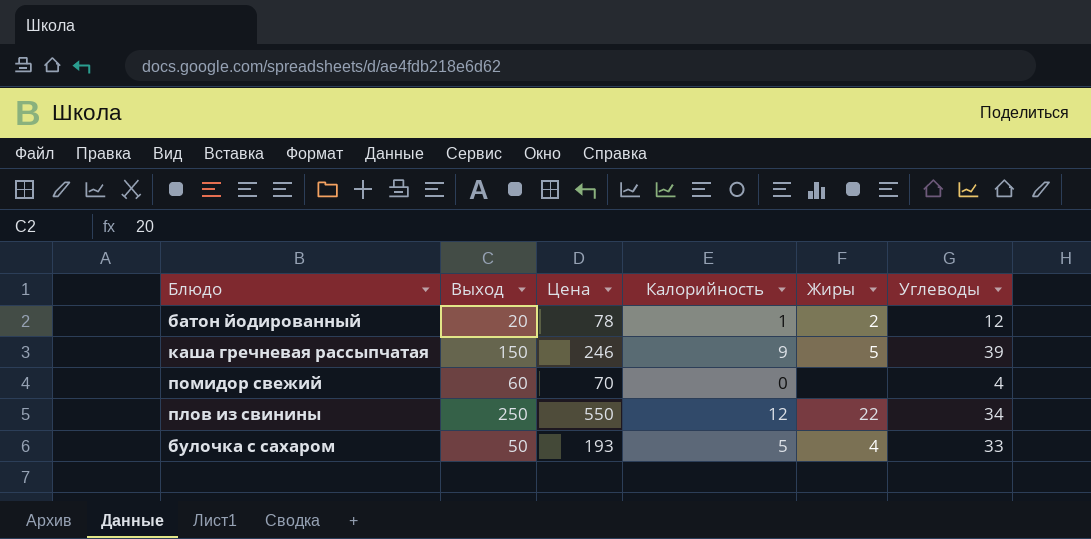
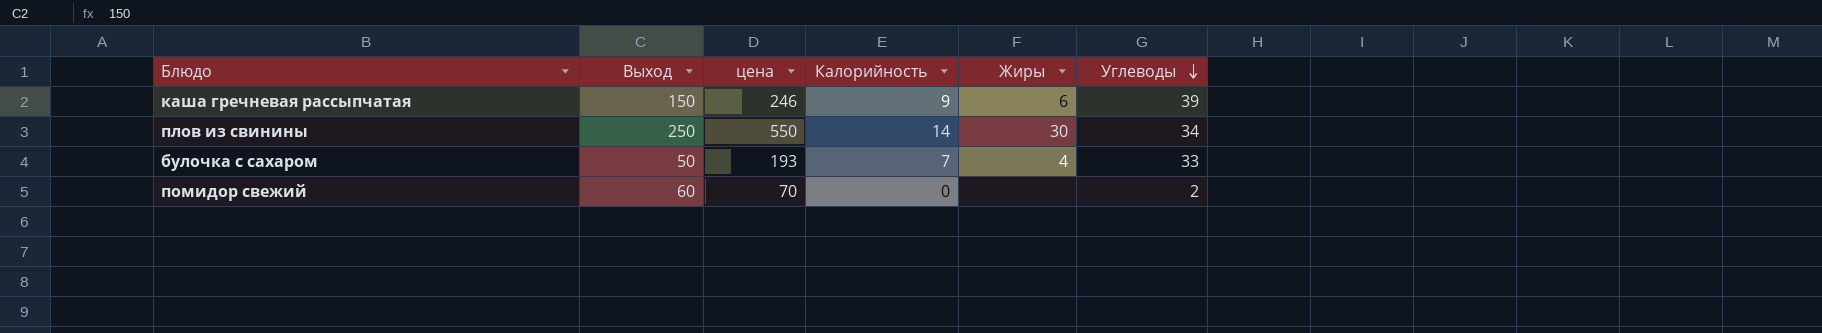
row order: none -> Углеводы descending
column name: Цена -> цена
row батон йодированный: 20 | 78 | 1 | 2 | 12 -> none
каша гречневая рассыпчатая | Жиры: 5 -> 6
плов из свинины | Калорийность: 12 -> 14
плов из свинины | Жиры: 22 -> 30
булочка с сахаром | Калорийность: 5 -> 7
помидор свежий | Углеводы: 4 -> 2

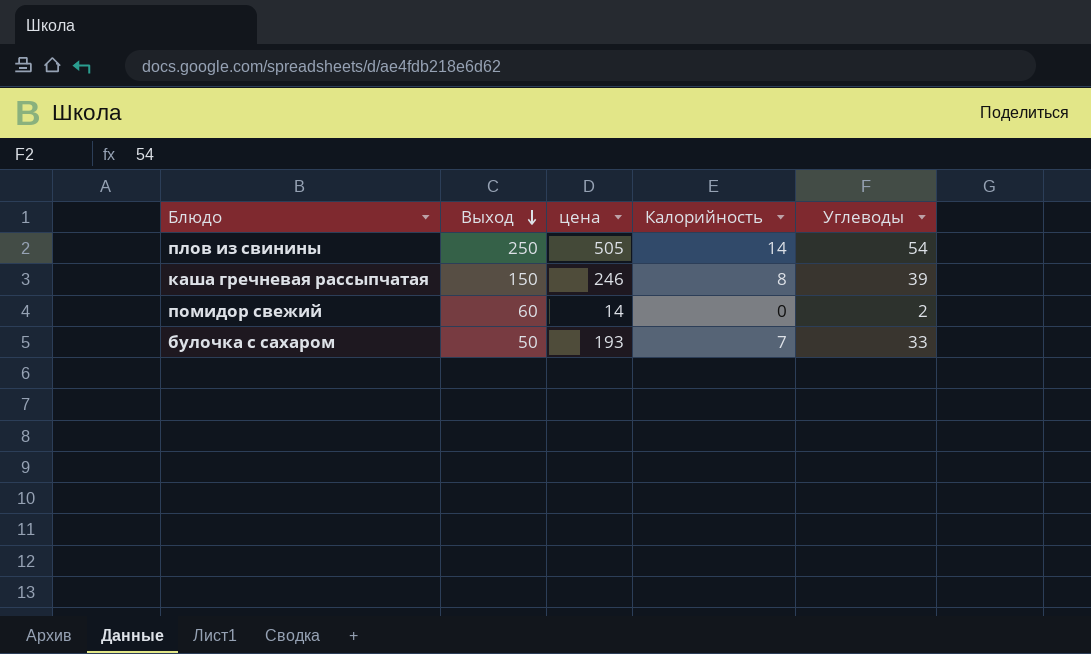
row order: Углеводы descending -> Выход descending
column Жиры | position: 5 -> none
плов из свинины | цена: 550 -> 505
плов из свинины | Углеводы: 34 -> 54
каша гречневая рассыпчатая | Калорийность: 9 -> 8
помидор свежий | цена: 70 -> 14

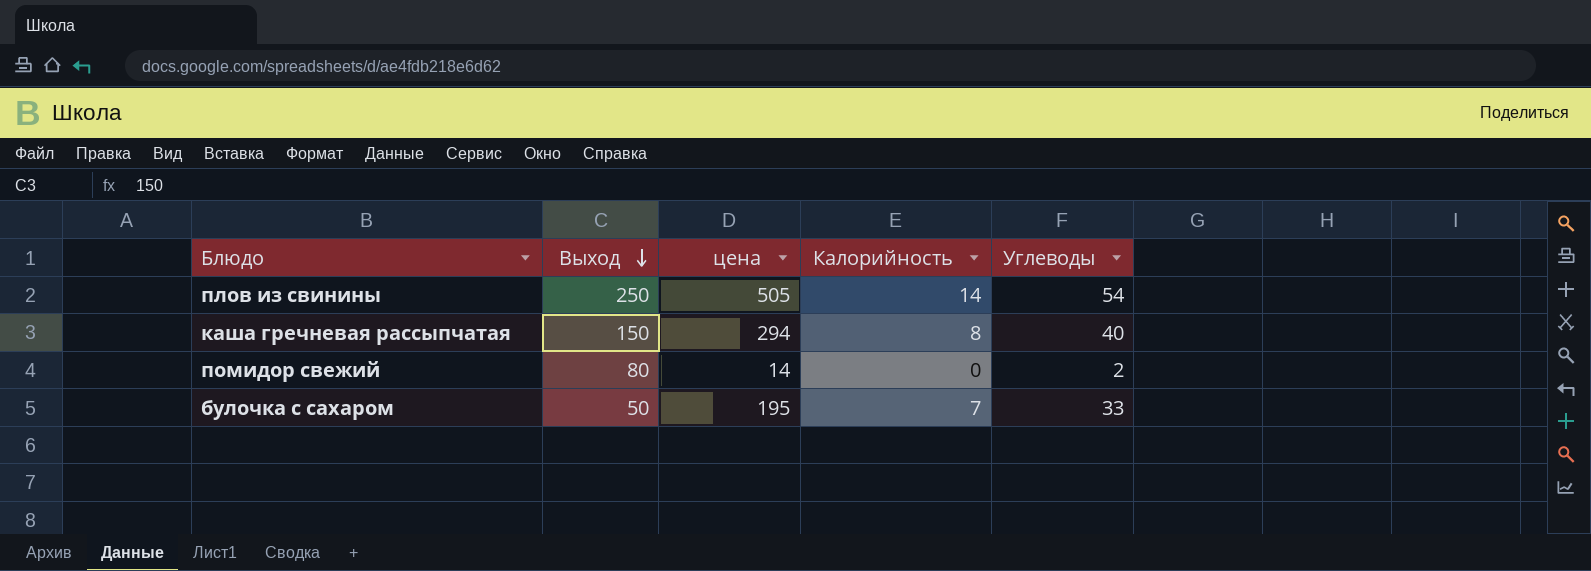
каша гречневая рассыпчатая | цена: 246 -> 294
каша гречневая рассыпчатая | Углеводы: 39 -> 40
помидор свежий | Выход: 60 -> 80
булочка с сахаром | цена: 193 -> 195

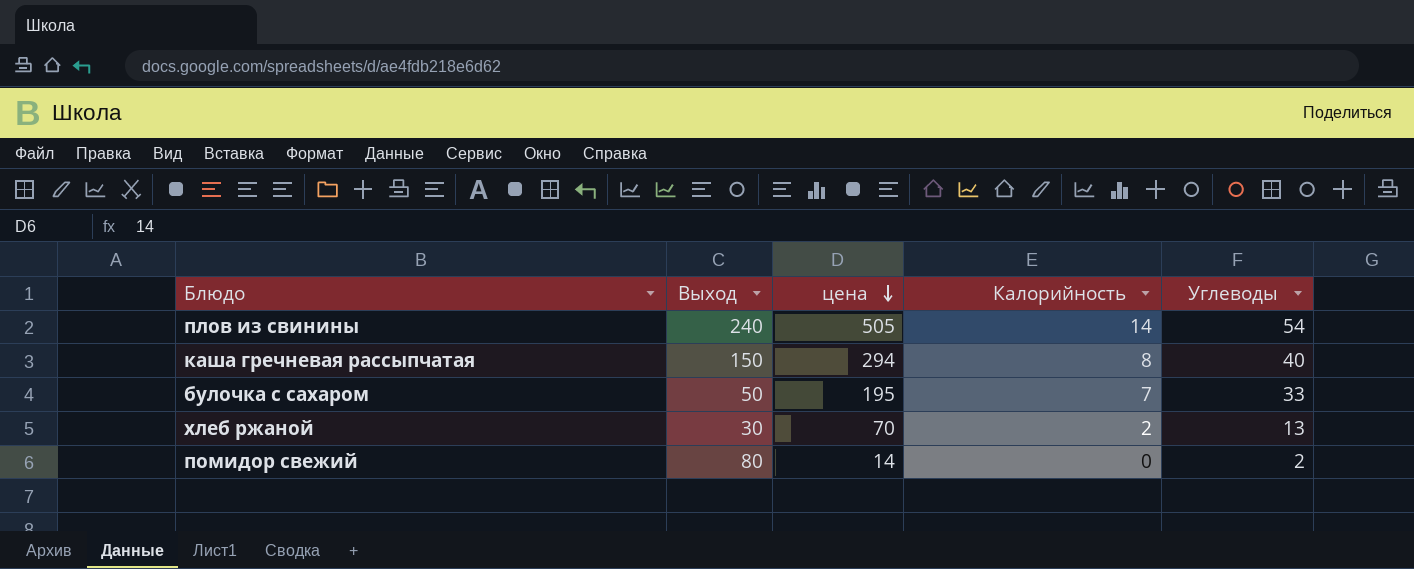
row order: Выход descending -> цена descending
плов из свинины | Выход: 250 -> 240
row хлеб ржаной: none -> 30 | 70 | 2 | 13

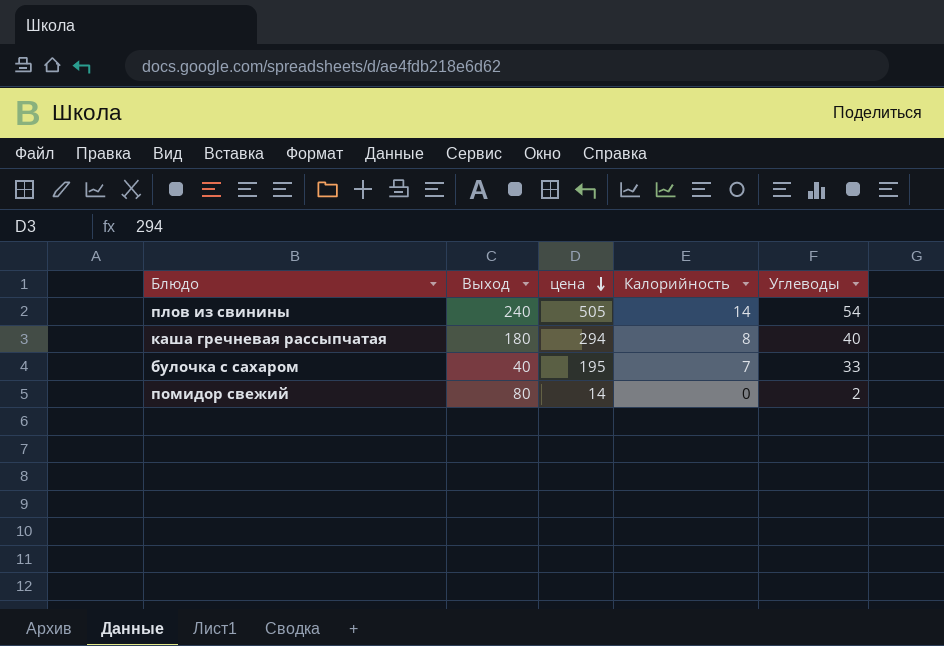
row хлеб ржаной: 30 | 70 | 2 | 13 -> none
каша гречневая рассыпчатая | Выход: 150 -> 180
булочка с сахаром | Выход: 50 -> 40

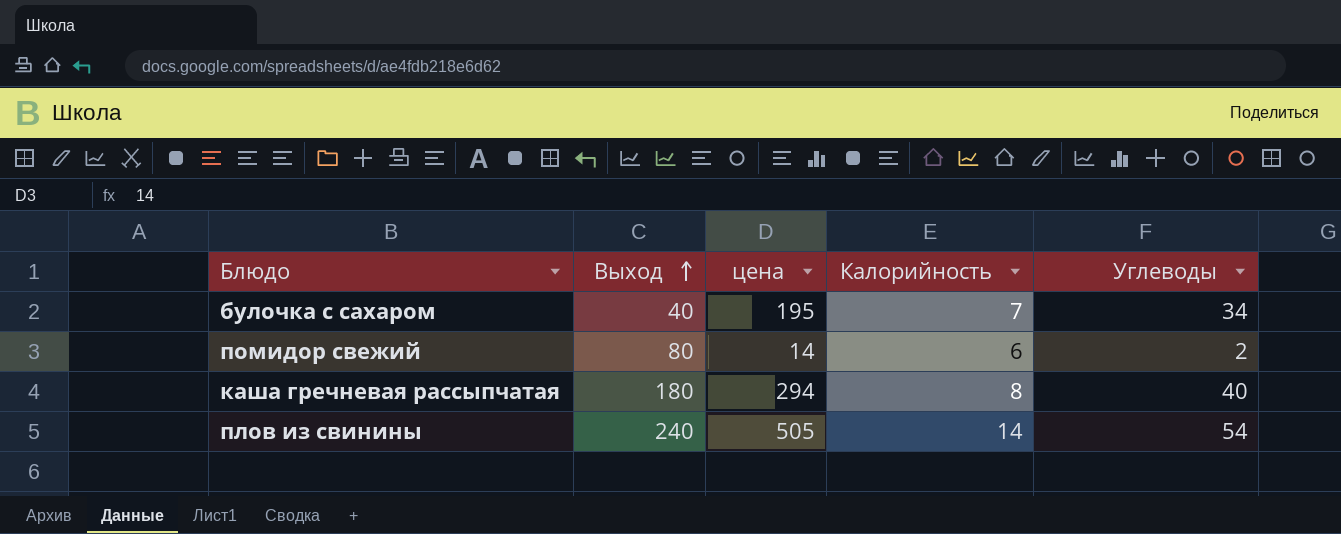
row order: цена descending -> Выход ascending
булочка с сахаром | Углеводы: 33 -> 34
помидор свежий | Калорийность: 0 -> 6

